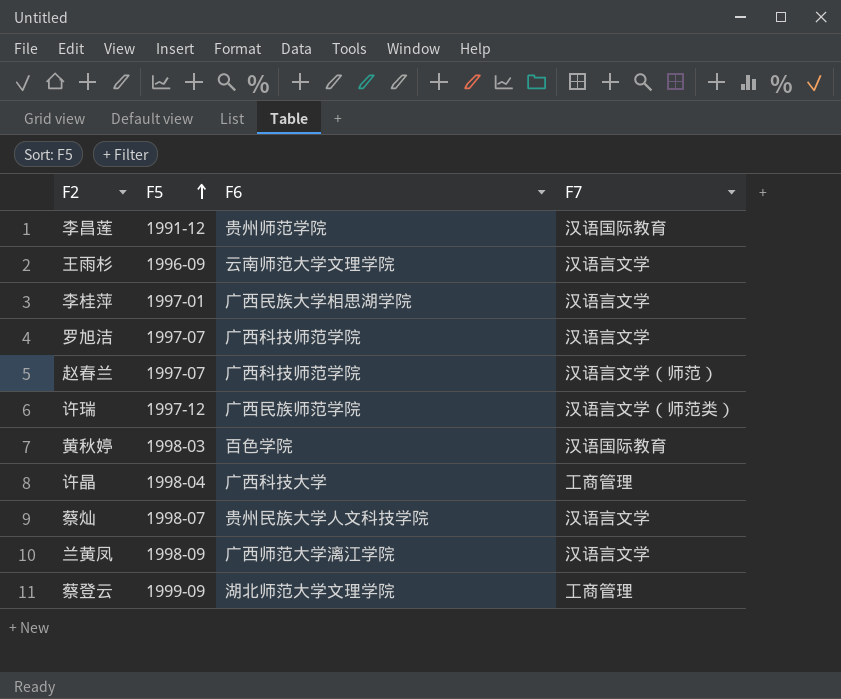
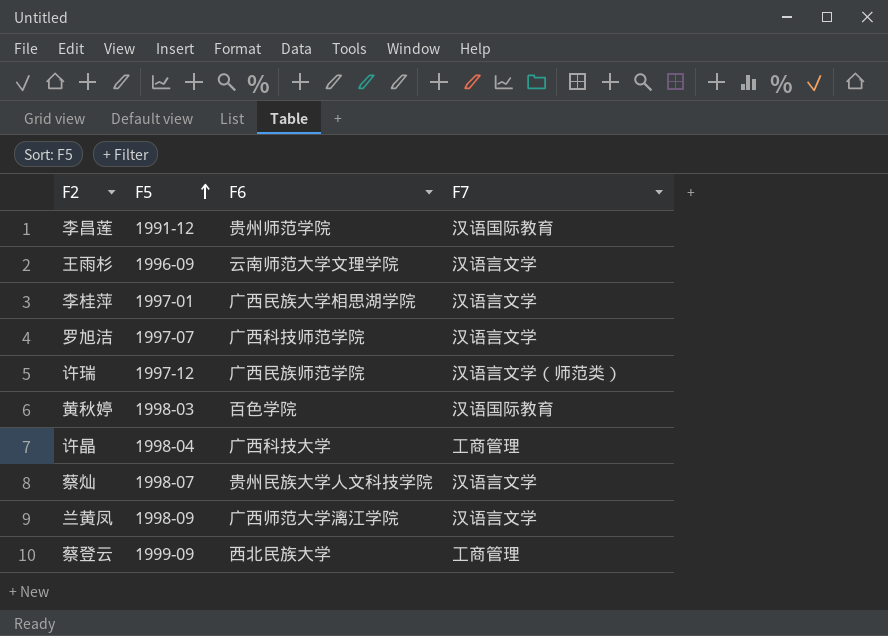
row 赵春兰: 1997-07 | 广西科技师范学院 | 汉语言文学（师范） -> none
蔡登云 | F6: 湖北师范大学文理学院 -> 西北民族大学

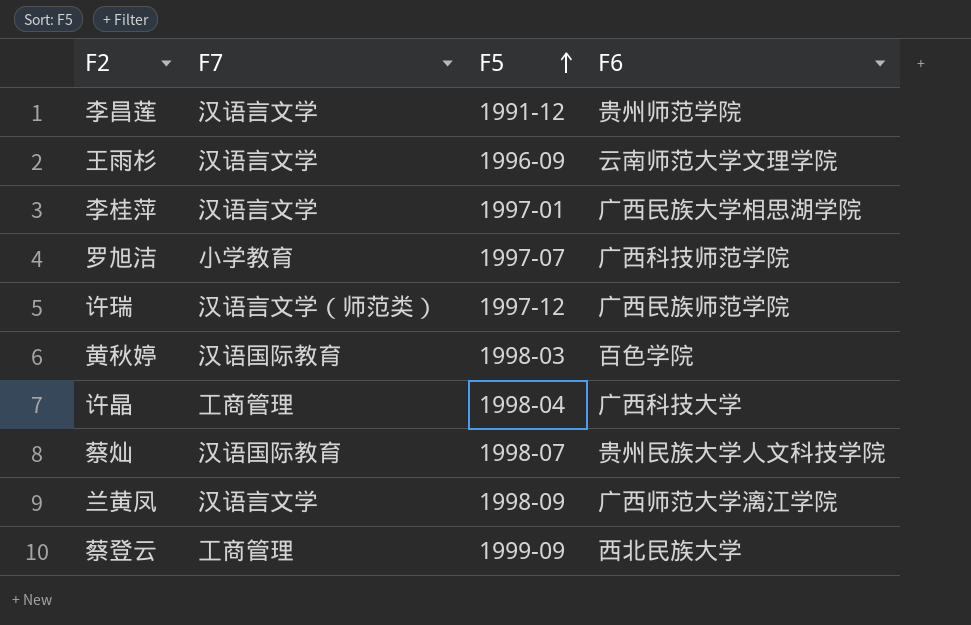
column F7 | position: 4 -> 2
李昌莲 | F7: 汉语国际教育 -> 汉语言文学
罗旭洁 | F7: 汉语言文学 -> 小学教育
蔡灿 | F7: 汉语言文学 -> 汉语国际教育

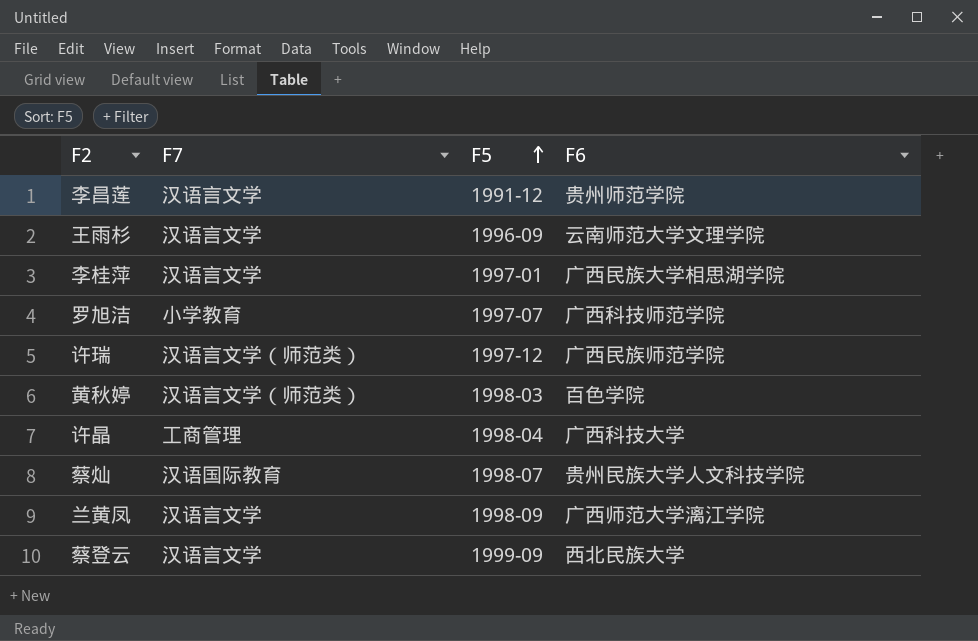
黄秋婷 | F7: 汉语国际教育 -> 汉语言文学（师范类）
蔡登云 | F7: 工商管理 -> 汉语言文学

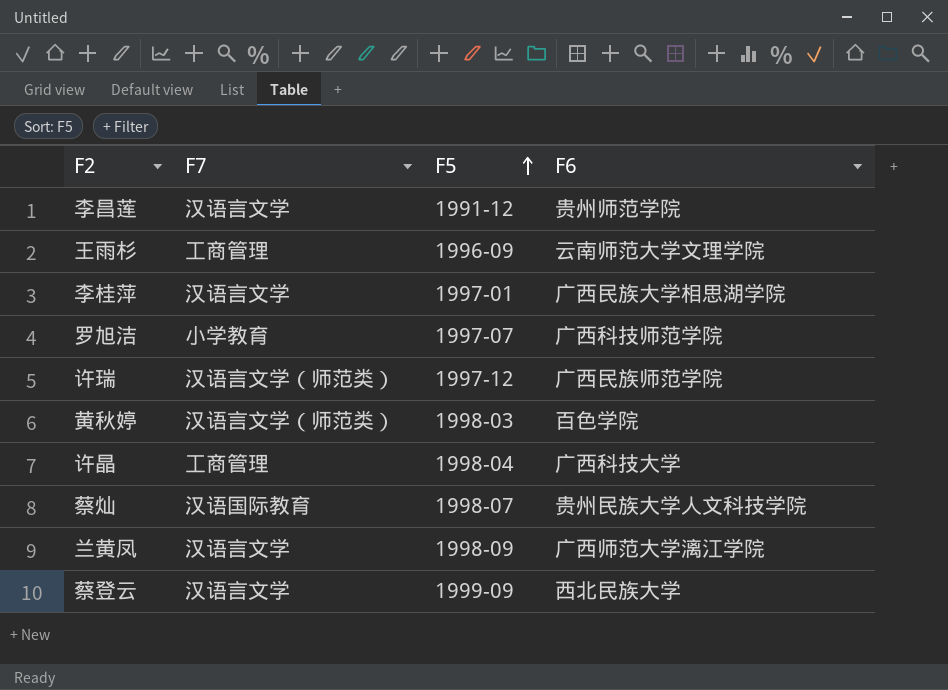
王雨杉 | F7: 汉语言文学 -> 工商管理

